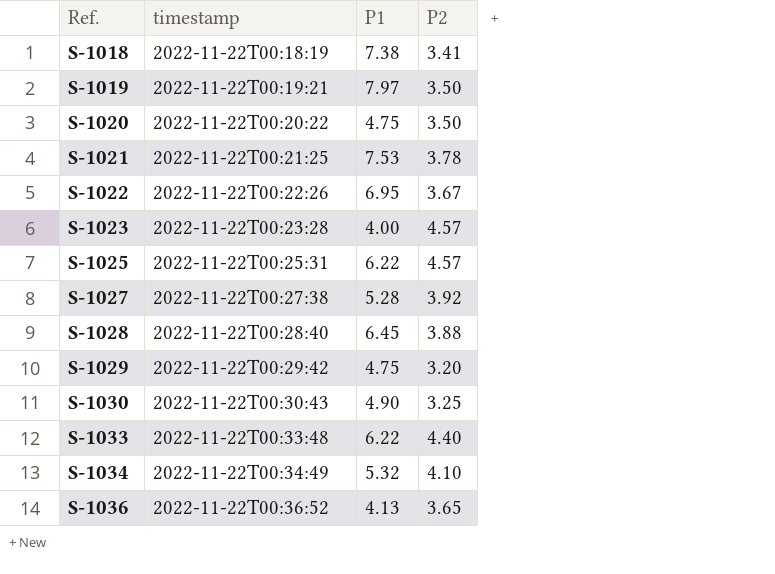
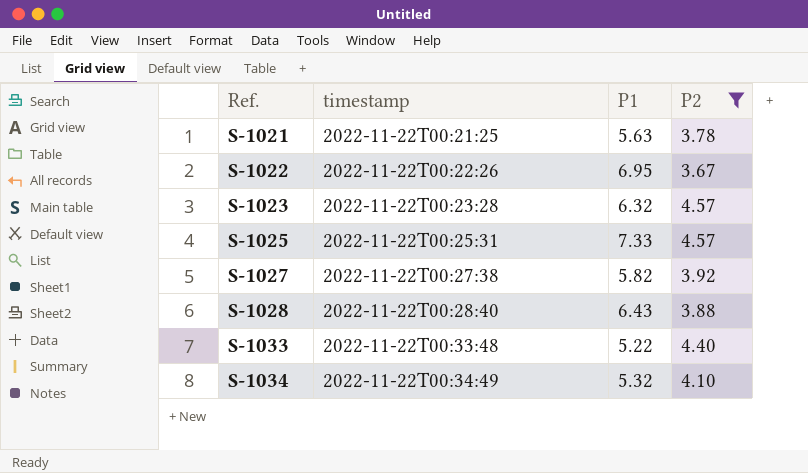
filter: none -> P2 >= 3.67
S-1021 | P1: 7.53 -> 5.63
S-1023 | P1: 4.00 -> 6.32
S-1025 | P1: 6.22 -> 7.33
S-1027 | P1: 5.28 -> 5.82
S-1028 | P1: 6.45 -> 6.43
S-1033 | P1: 6.22 -> 5.22

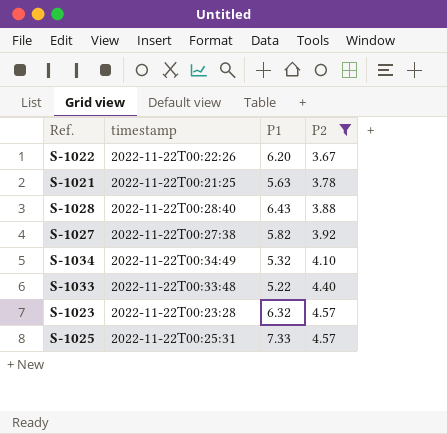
row order: Ref. ascending -> P2 ascending
S-1022 | P1: 6.95 -> 6.20

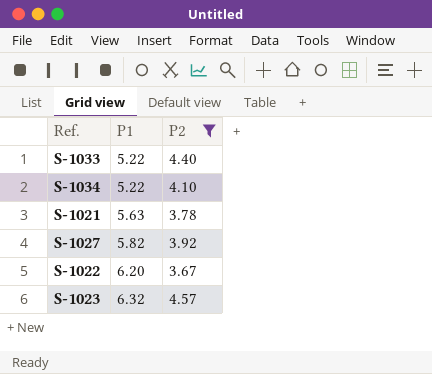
row order: P2 ascending -> P1 ascending
column timestamp | position: 2 -> none
row S-1028: 2022-11-22T00:28:40 | 6.43 | 3.88 -> none
row S-1025: 2022-11-22T00:25:31 | 7.33 | 4.57 -> none
S-1034 | P1: 5.32 -> 5.22

